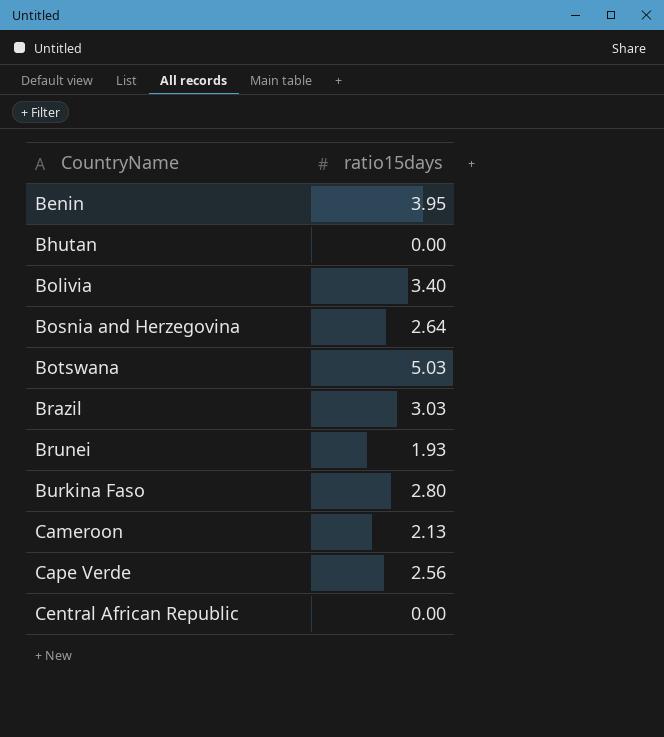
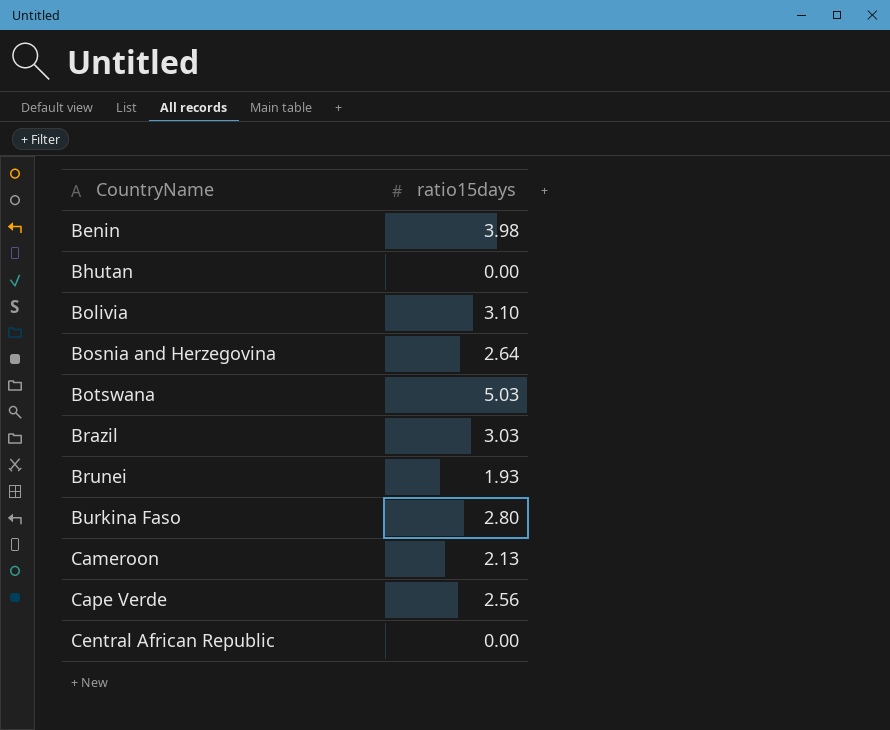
Benin | ratio15days: 3.95 -> 3.98
Bolivia | ratio15days: 3.40 -> 3.10

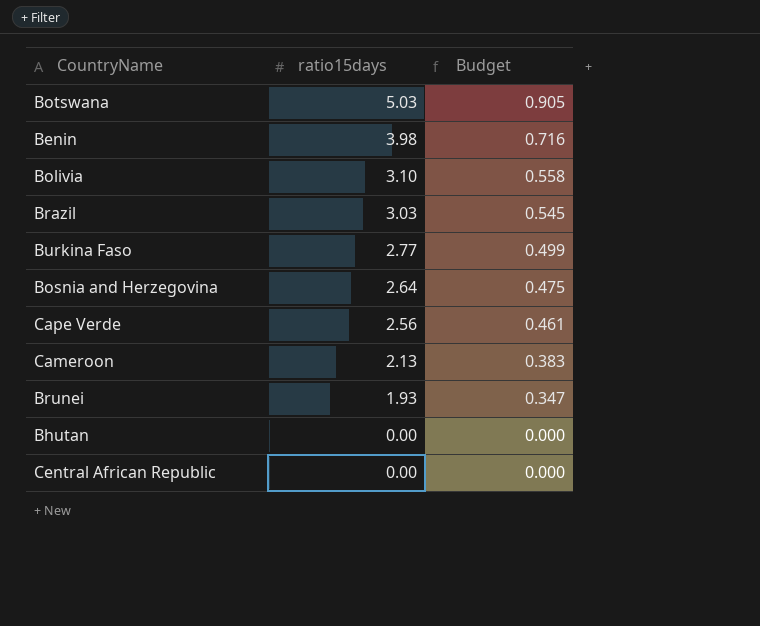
row order: CountryName ascending -> ratio15days descending
column Budget | formula: none -> [ratio15days] * 0.18
Burkina Faso | ratio15days: 2.80 -> 2.77

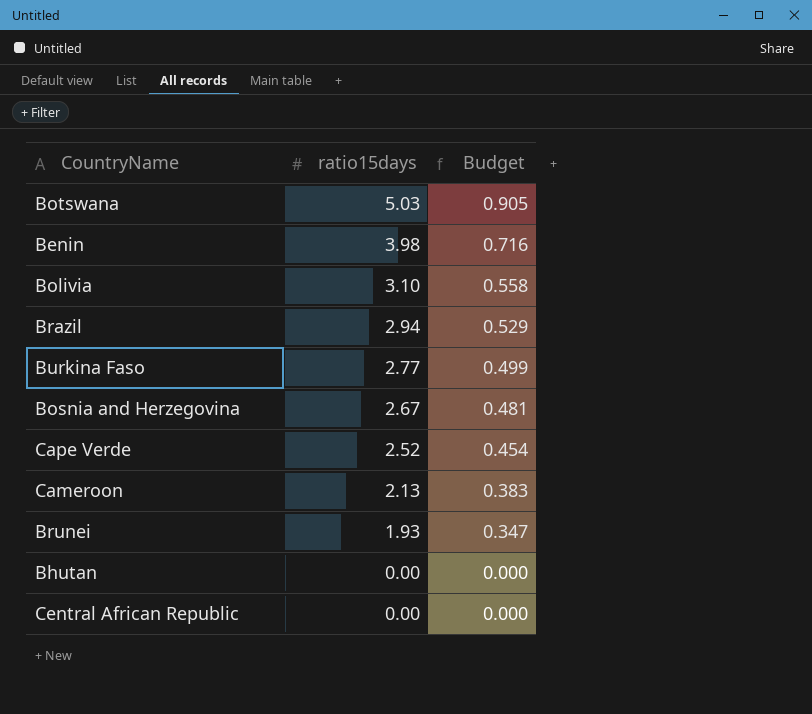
Brazil | ratio15days: 3.03 -> 2.94
Brazil | Budget: 0.545 -> 0.529
Bosnia and Herzegovina | ratio15days: 2.64 -> 2.67
Bosnia and Herzegovina | Budget: 0.475 -> 0.481
Cape Verde | ratio15days: 2.56 -> 2.52
Cape Verde | Budget: 0.461 -> 0.454

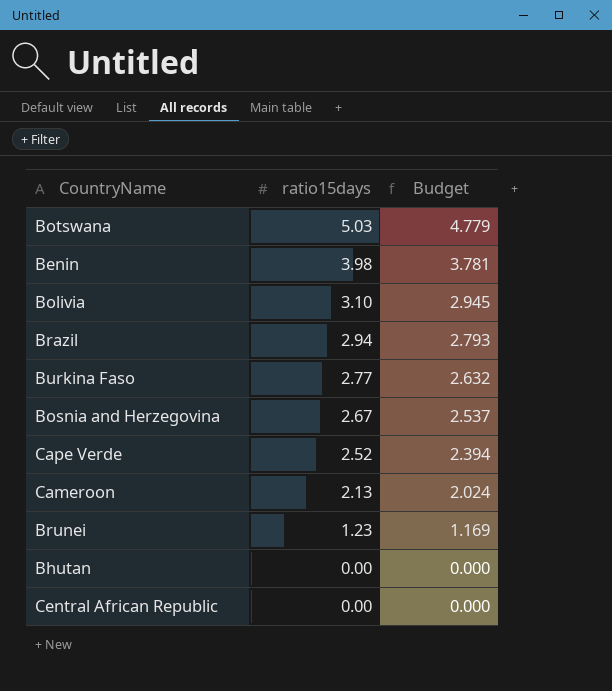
column Budget | formula: [ratio15days] * 0.18 -> [ratio15days] * 0.95
Brunei | ratio15days: 1.93 -> 1.23

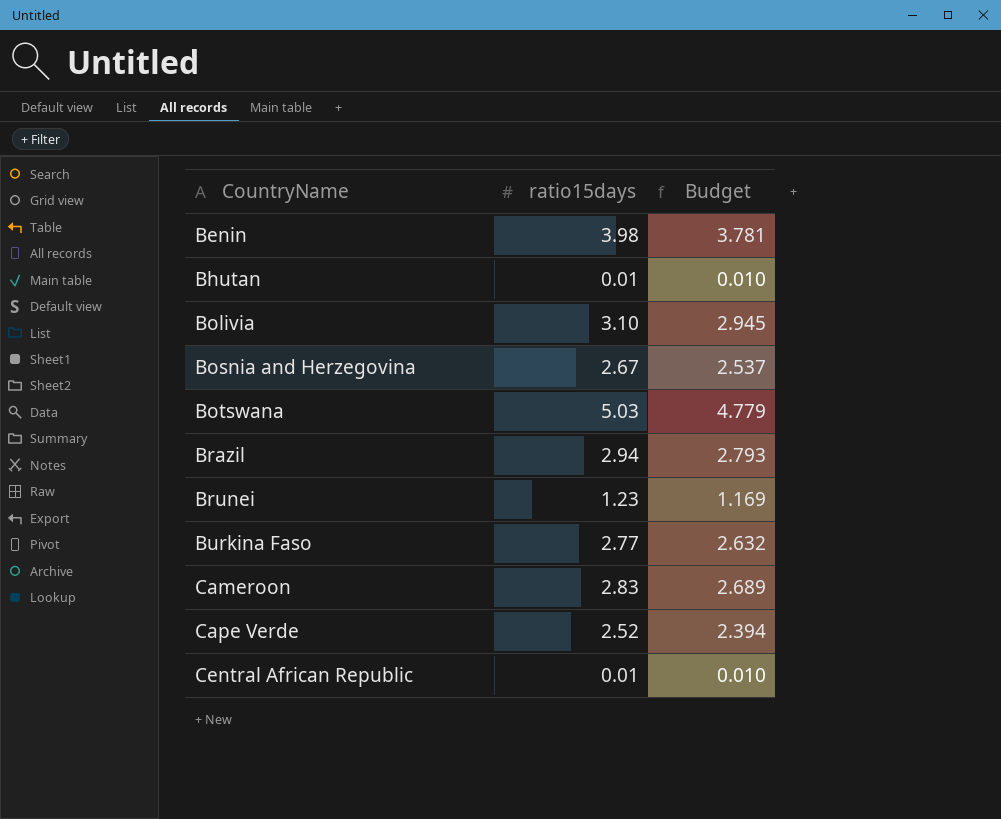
row order: ratio15days descending -> CountryName ascending
Bhutan | ratio15days: 0.00 -> 0.01
Bhutan | Budget: 0.000 -> 0.010
Cameroon | ratio15days: 2.13 -> 2.83
Cameroon | Budget: 2.024 -> 2.689
Central African Republic | ratio15days: 0.00 -> 0.01
Central African Republic | Budget: 0.000 -> 0.010

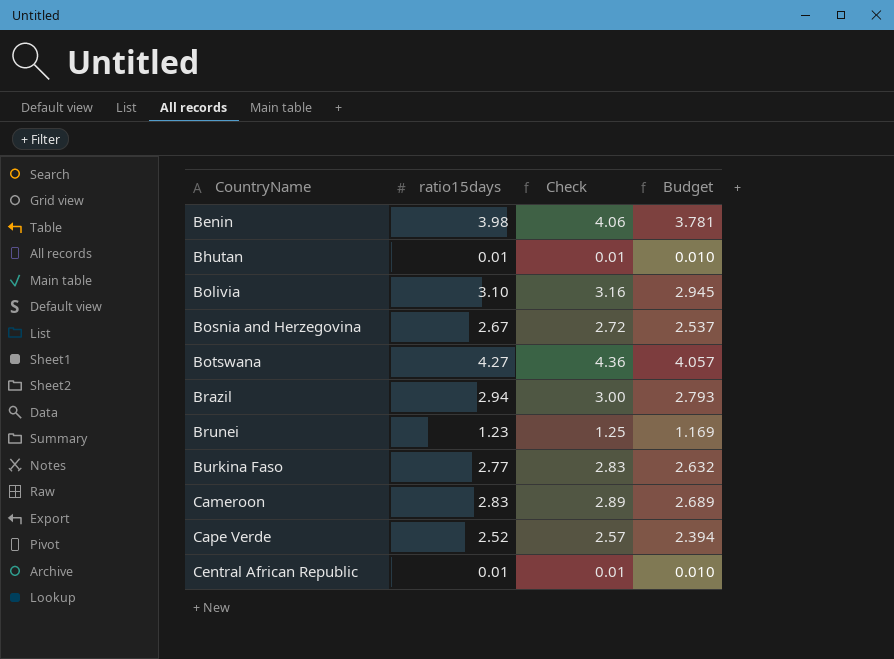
column Check | formula: none -> [ratio15days] * 1.02
Botswana | ratio15days: 5.03 -> 4.27
Botswana | Budget: 4.779 -> 4.057

